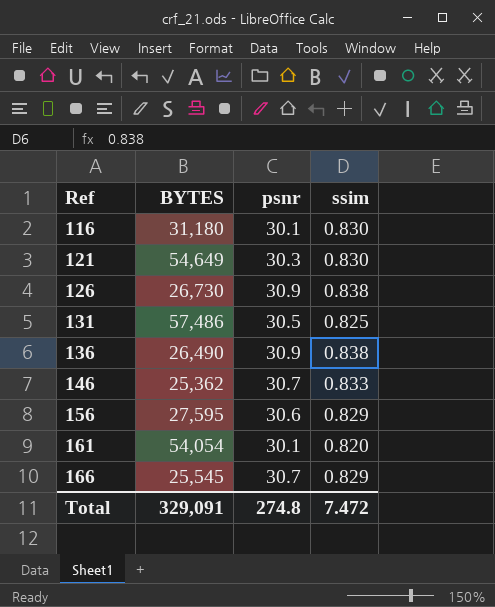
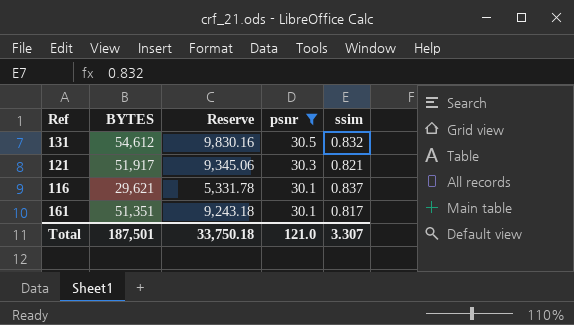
filter: none -> psnr <= 30.5
row order: Ref ascending -> psnr descending
column Reserve | formula: none -> [BYTES] * 0.18
131 | BYTES: 57,486 -> 54,612
131 | ssim: 0.825 -> 0.832
121 | BYTES: 54,649 -> 51,917
121 | ssim: 0.830 -> 0.821
116 | BYTES: 31,180 -> 29,621
116 | ssim: 0.830 -> 0.837
161 | BYTES: 54,054 -> 51,351
161 | ssim: 0.820 -> 0.817
Total | BYTES: 329,091 -> 187,501
Total | psnr: 274.8 -> 121.0
Total | ssim: 7.472 -> 3.307

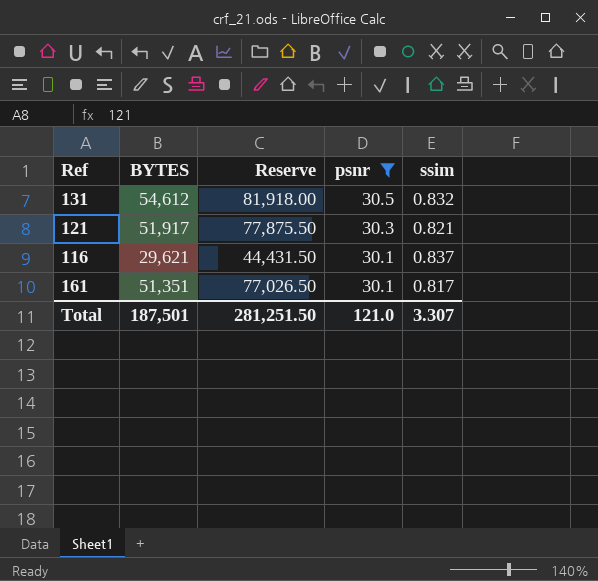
column Reserve | formula: [BYTES] * 0.18 -> [BYTES] * 1.5
Total | Reserve: 33,750.18 -> 281,251.50

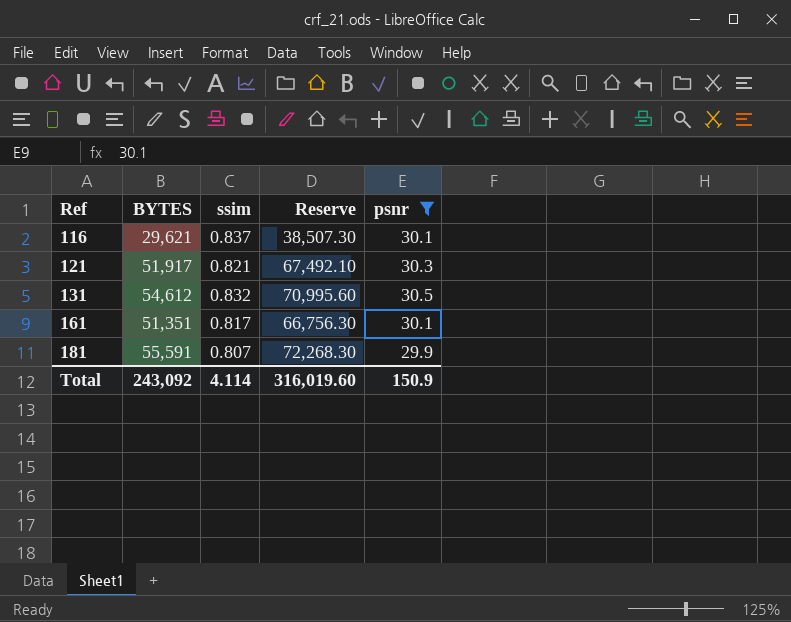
row order: psnr descending -> Ref ascending
column ssim | position: 5 -> 3
column Reserve | formula: [BYTES] * 1.5 -> [BYTES] * 1.3
row 181: none -> 55,591 | 0.807 | 72,268.30 | 29.9
Total | BYTES: 187,501 -> 243,092
Total | ssim: 3.307 -> 4.114
Total | Reserve: 281,251.50 -> 316,019.60
Total | psnr: 121.0 -> 150.9

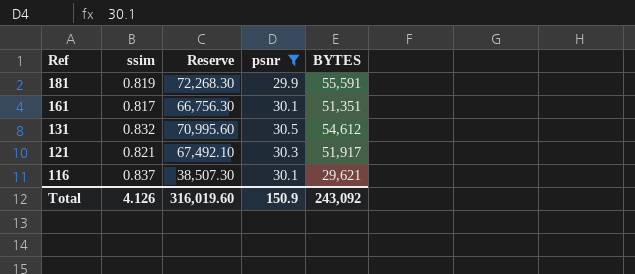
row order: Ref ascending -> Ref descending
column BYTES | position: 2 -> 5
181 | ssim: 0.807 -> 0.819
Total | ssim: 4.114 -> 4.126

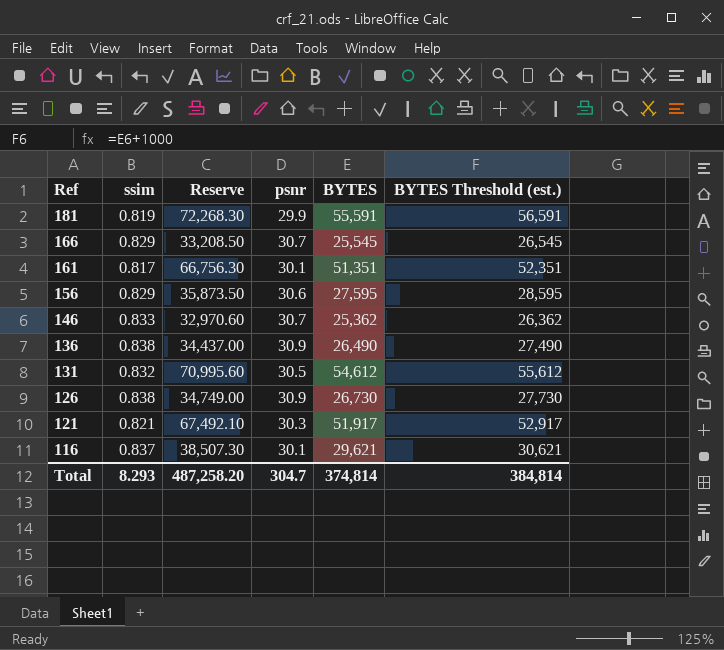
filter: psnr <= 30.5 -> none
column BYTES Threshold (est.) | formula: none -> [BYTES] + 1000
Total | ssim: 4.126 -> 8.293
Total | Reserve: 316,019.60 -> 487,258.20
Total | psnr: 150.9 -> 304.7
Total | BYTES: 243,092 -> 374,814

